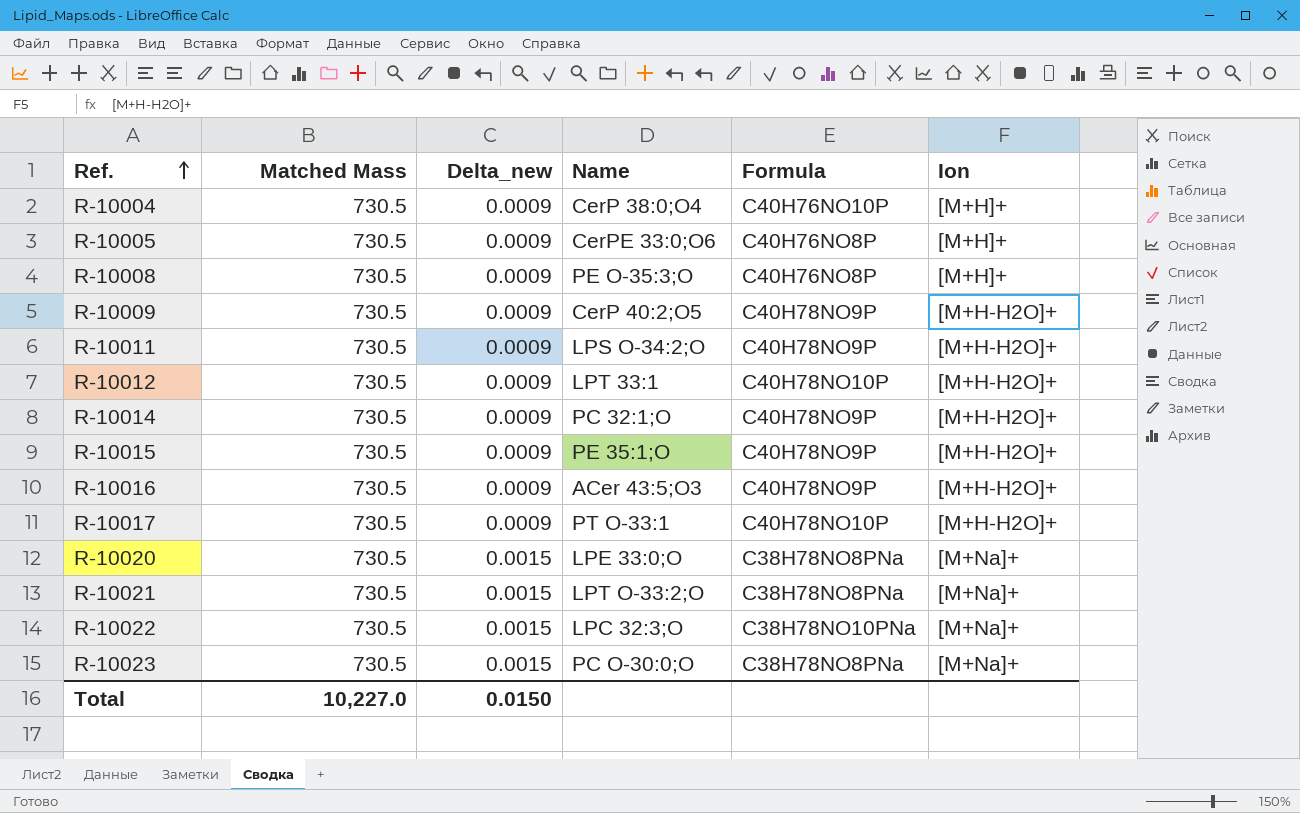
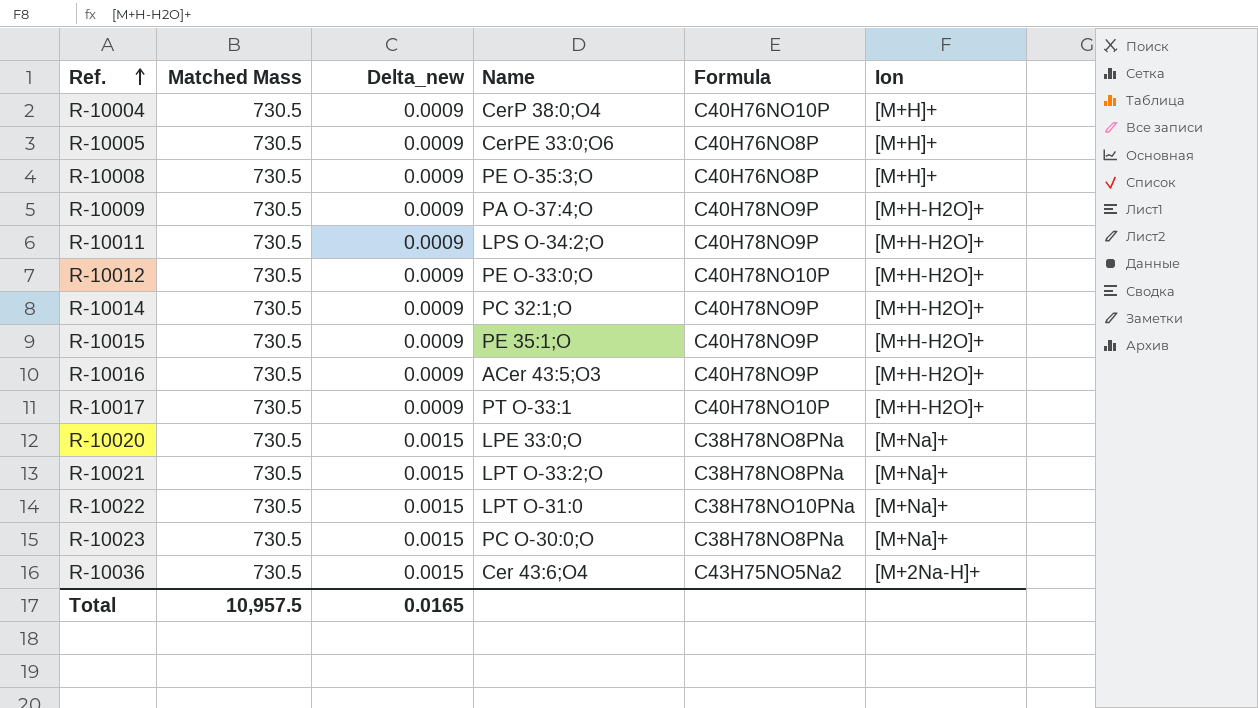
R-10009 | Name: CerP 40:2;O5 -> PA O-37:4;O
R-10012 | Name: LPT 33:1 -> PE O-33:0;O
R-10022 | Name: LPC 32:3;O -> LPT O-31:0
row R-10036: none -> 730.5 | 0.0015 | Cer 43:6;O4 | C43H75NO5Na2 | [M+2Na-H]+
Total | Matched Mass: 10,227.0 -> 10,957.5
Total | Delta_new: 0.0150 -> 0.0165

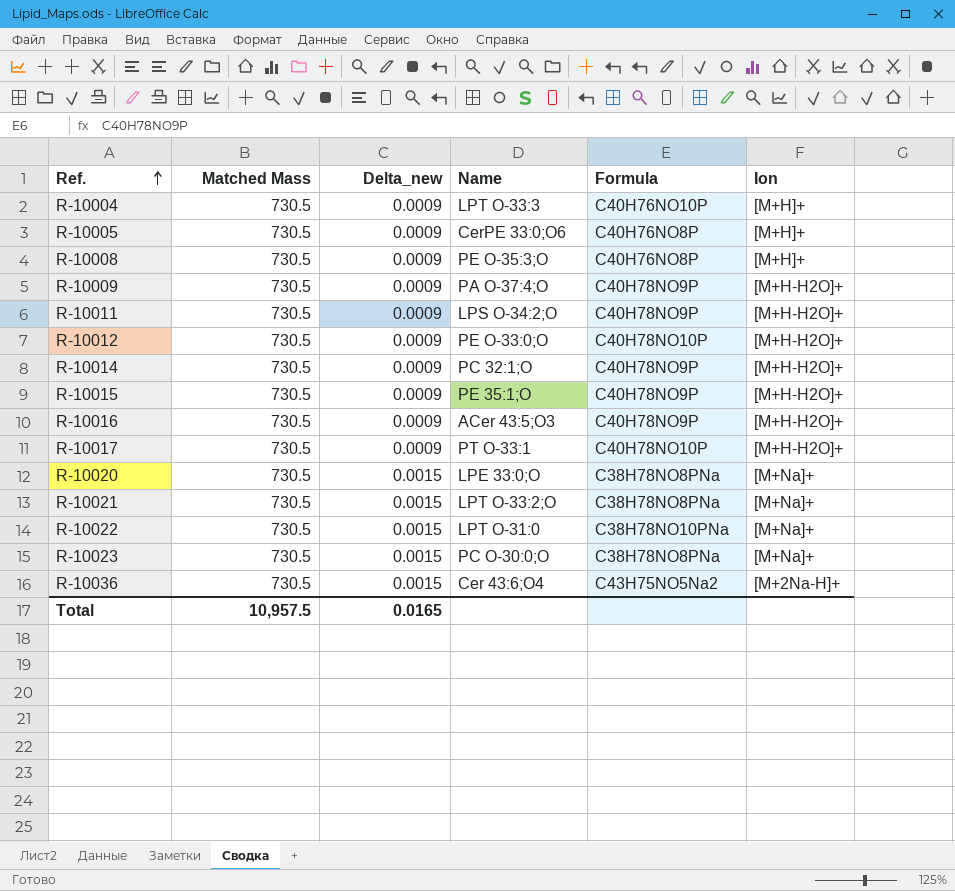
R-10004 | Name: CerP 38:0;O4 -> LPT O-33:3

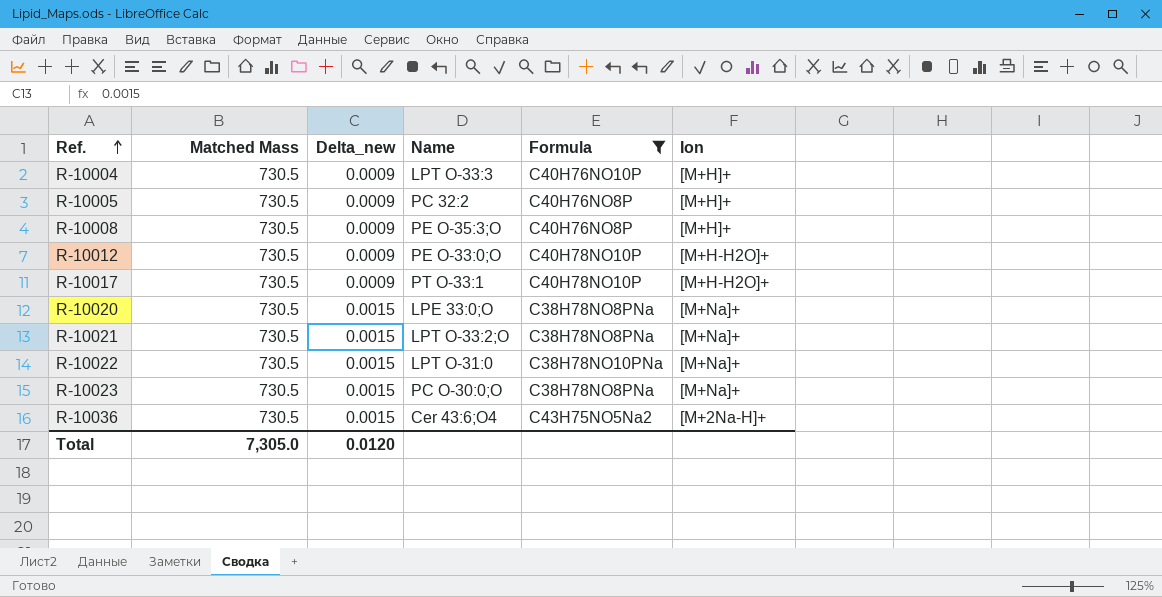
filter: none -> Formula != C40H78NO9P
R-10005 | Name: CerPE 33:0;O6 -> PC 32:2
Total | Matched Mass: 10,957.5 -> 7,305.0
Total | Delta_new: 0.0165 -> 0.0120

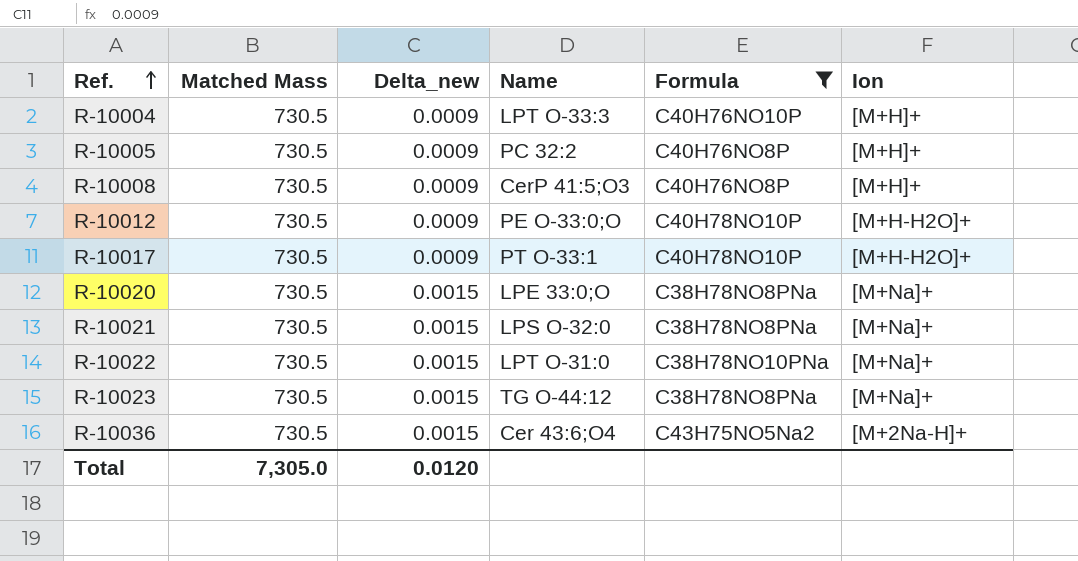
R-10008 | Name: PE O-35:3;O -> CerP 41:5;O3
R-10021 | Name: LPT O-33:2;O -> LPS O-32:0
R-10023 | Name: PC O-30:0;O -> TG O-44:12

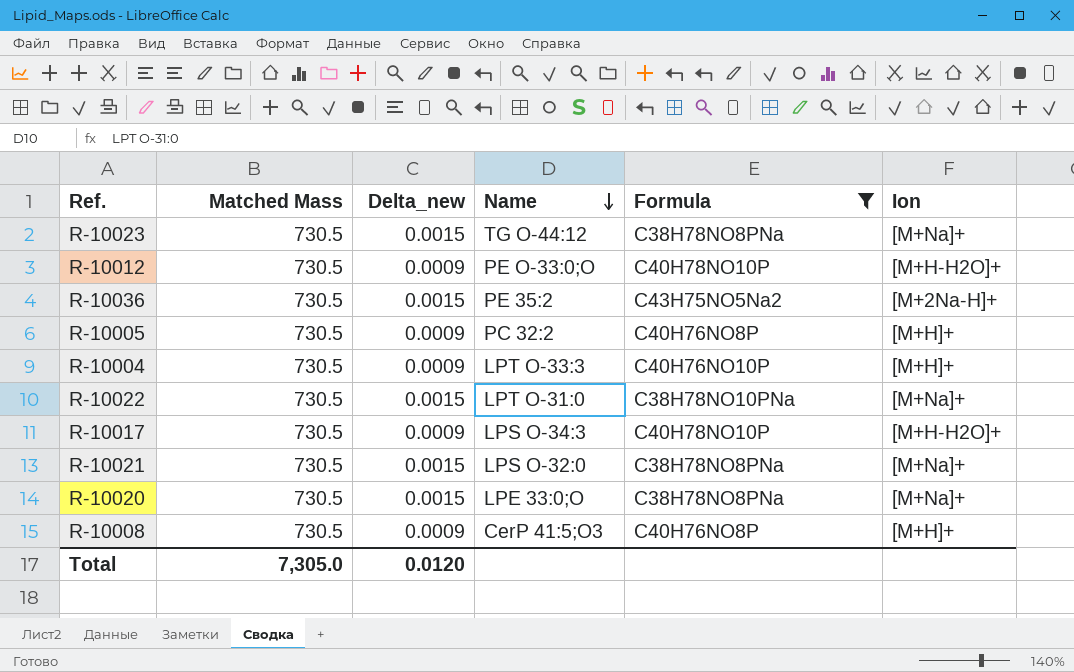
row order: Ref. ascending -> Name descending
R-10036 | Name: Cer 43:6;O4 -> PE 35:2
R-10017 | Name: PT O-33:1 -> LPS O-34:3

